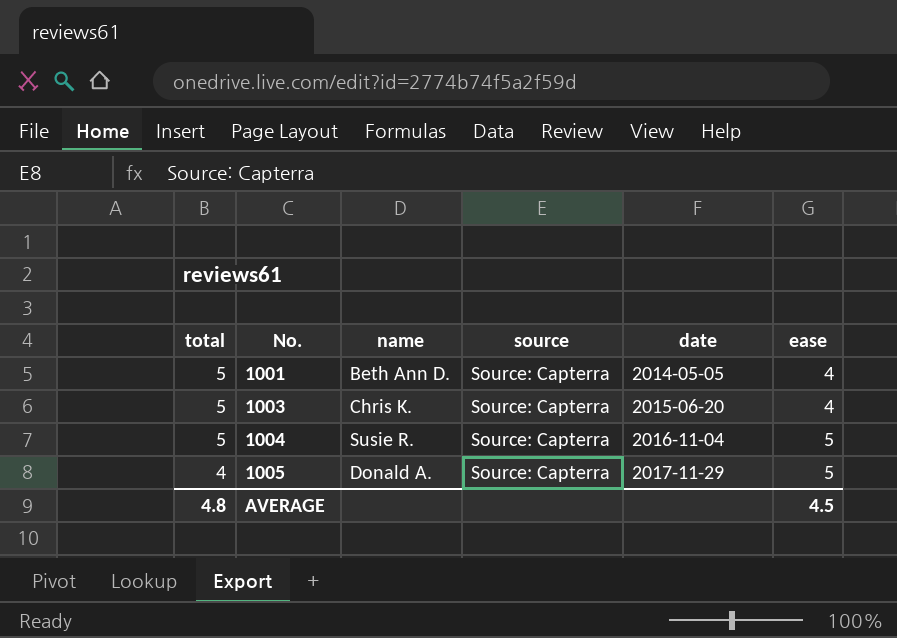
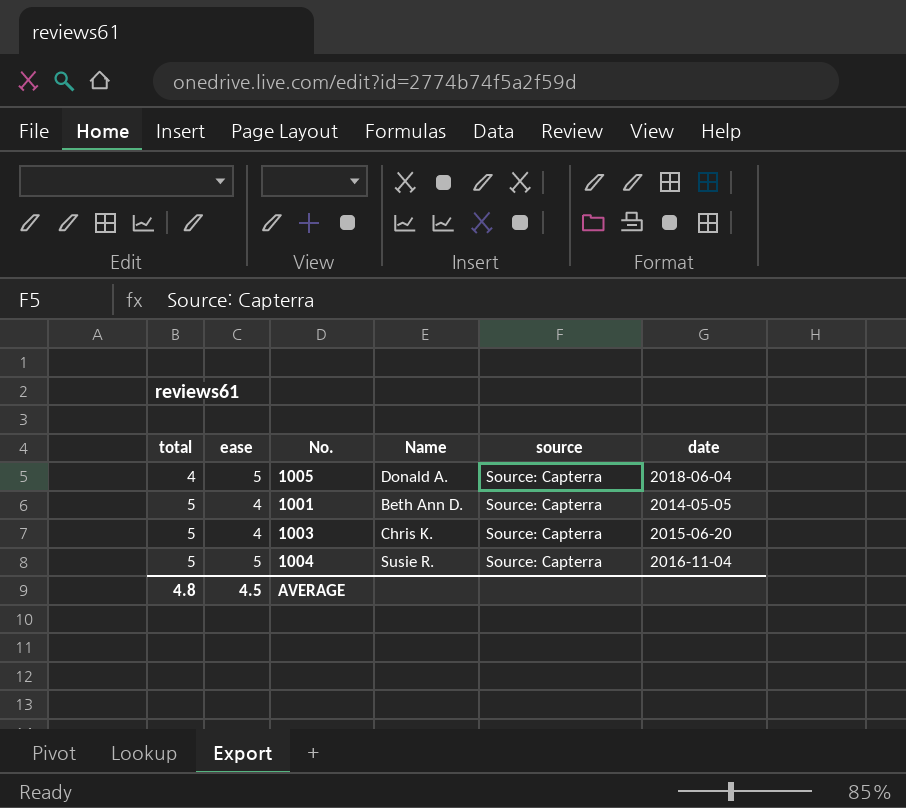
row order: total descending -> total ascending
column ease | position: 6 -> 2
column name: name -> Name
1005 | date: 2017-11-29 -> 2018-06-04

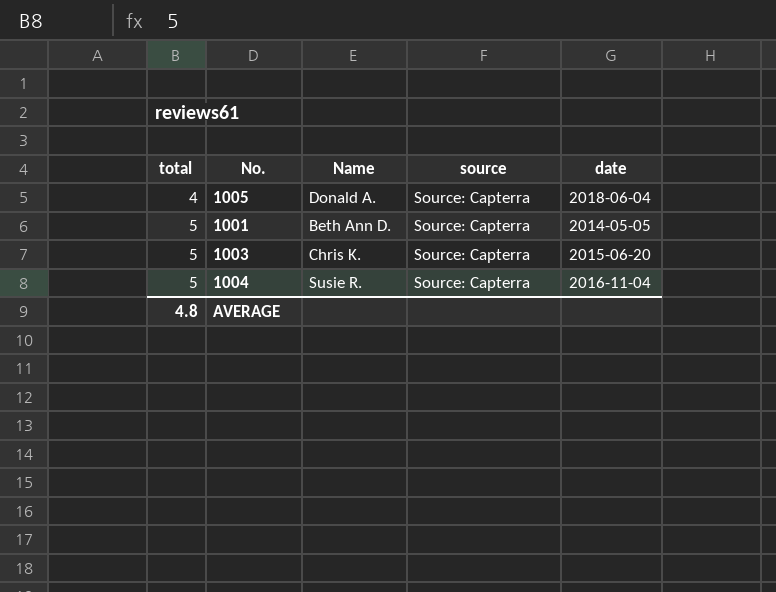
column ease | position: 2 -> none

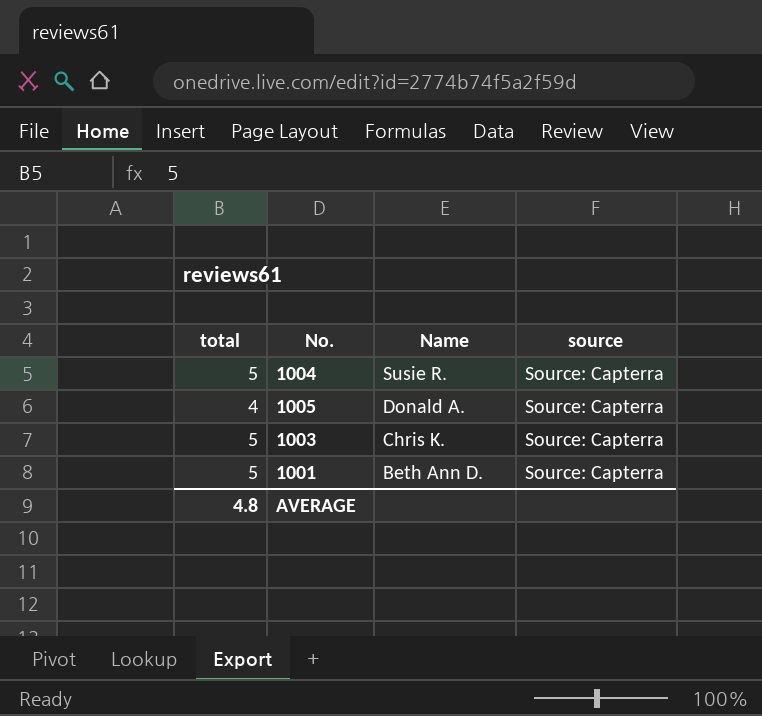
row order: total ascending -> Name descending
column date | position: 5 -> none

